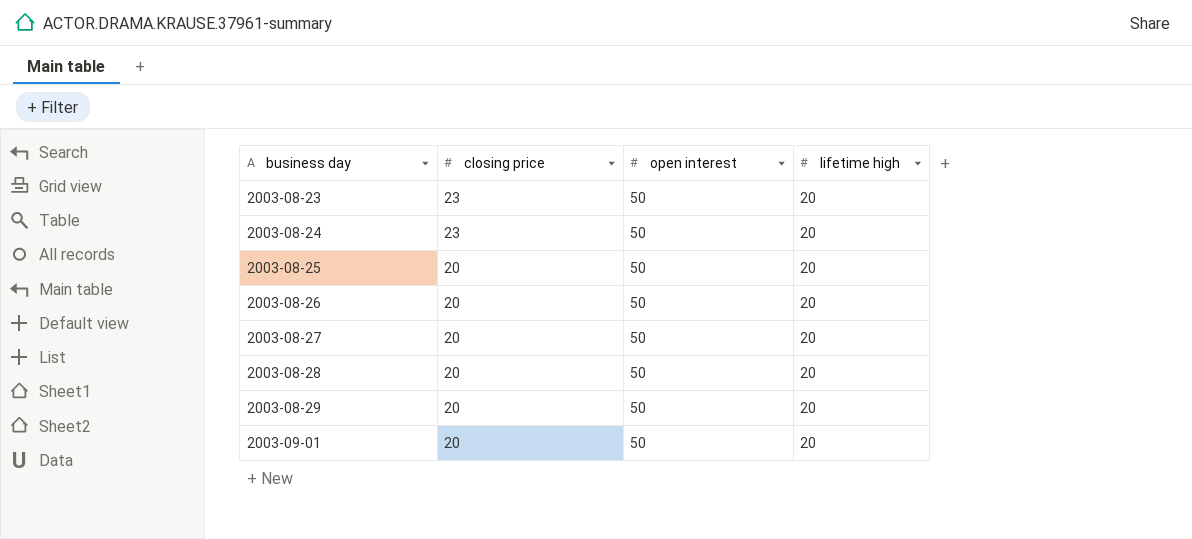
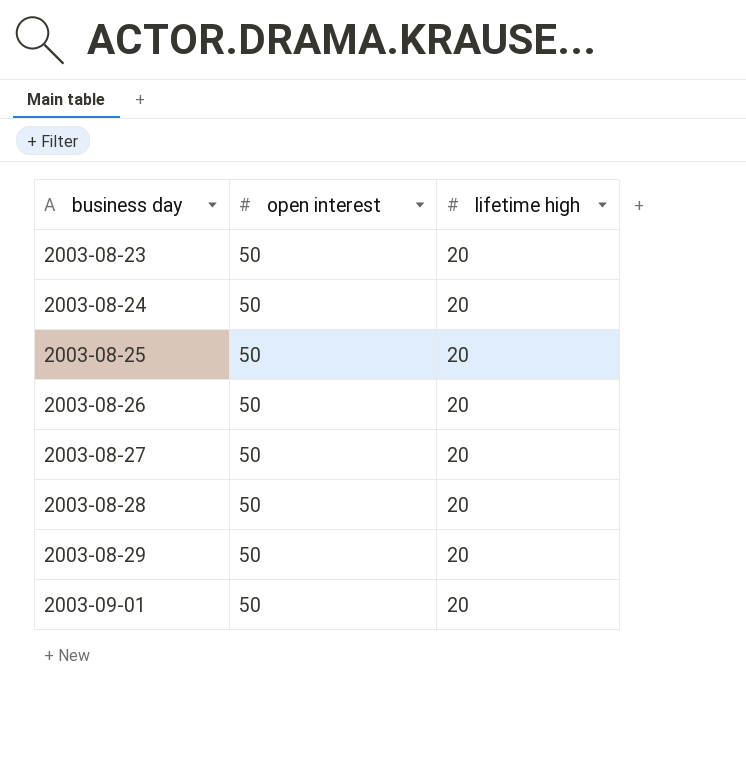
column closing price | position: 2 -> none

